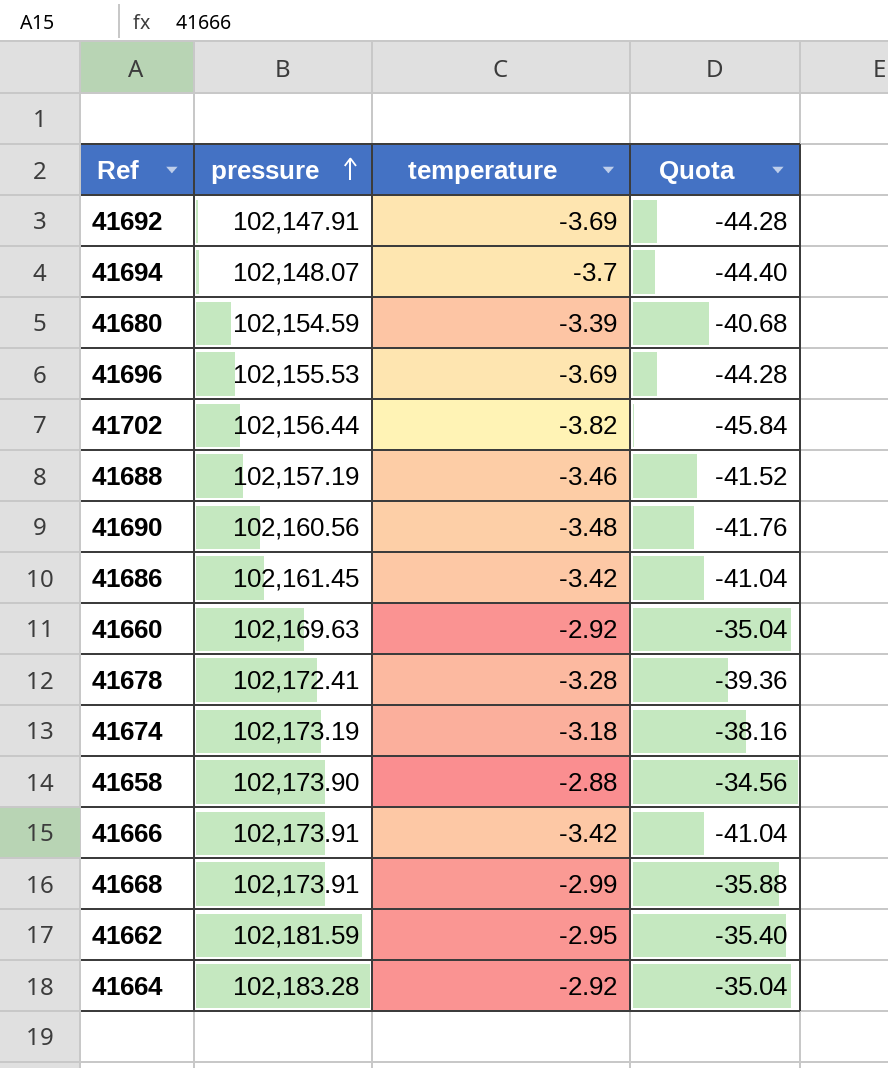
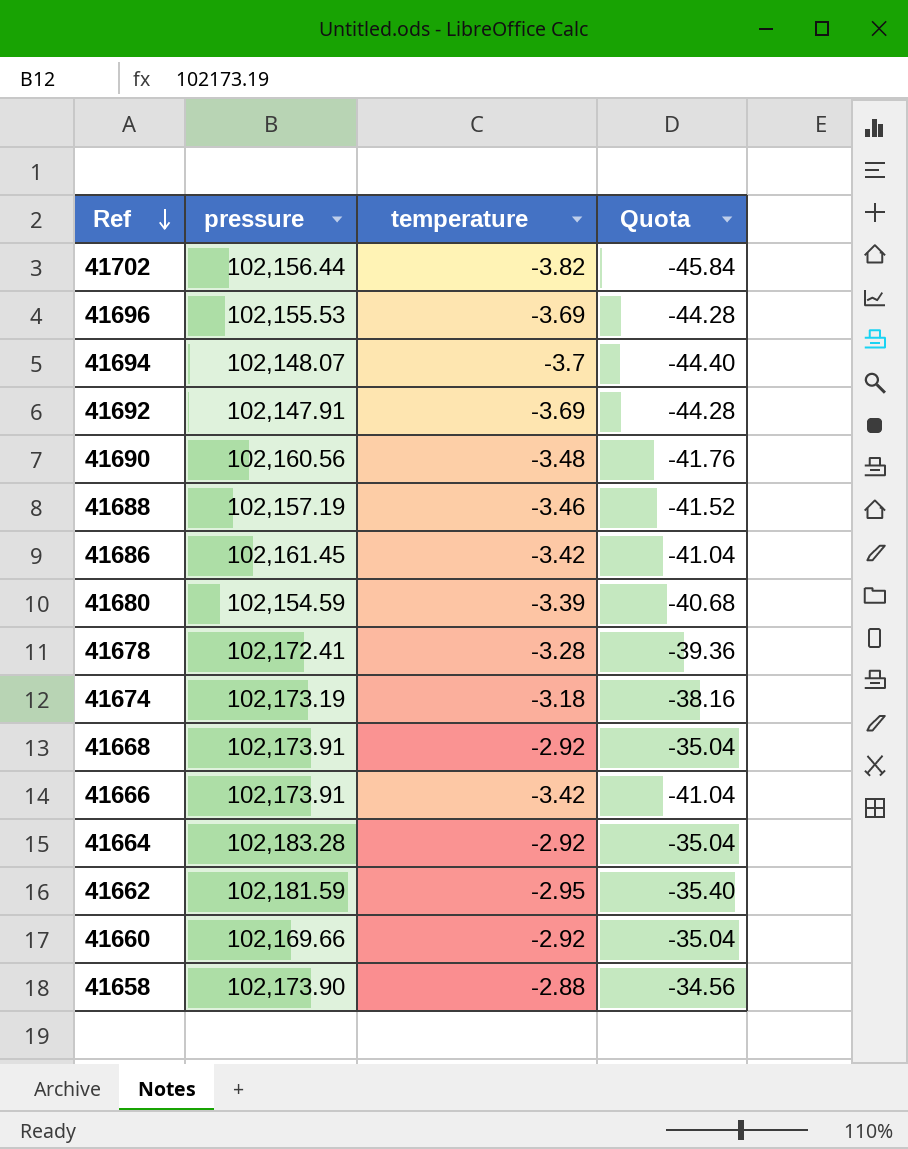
row order: pressure ascending -> Ref descending
41668 | temperature: -2.99 -> -2.92
41668 | Quota: -35.88 -> -35.04
41660 | pressure: 102,169.63 -> 102,169.66

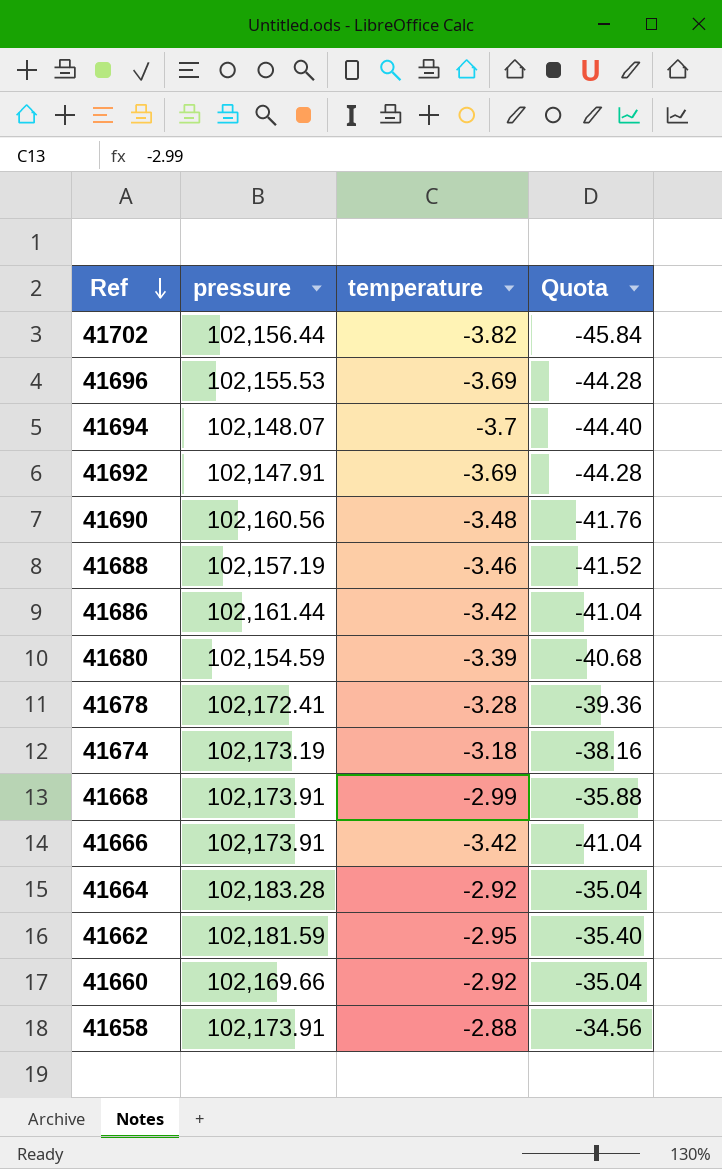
41686 | pressure: 102,161.45 -> 102,161.44
41668 | temperature: -2.92 -> -2.99
41668 | Quota: -35.04 -> -35.88
41658 | pressure: 102,173.90 -> 102,173.91

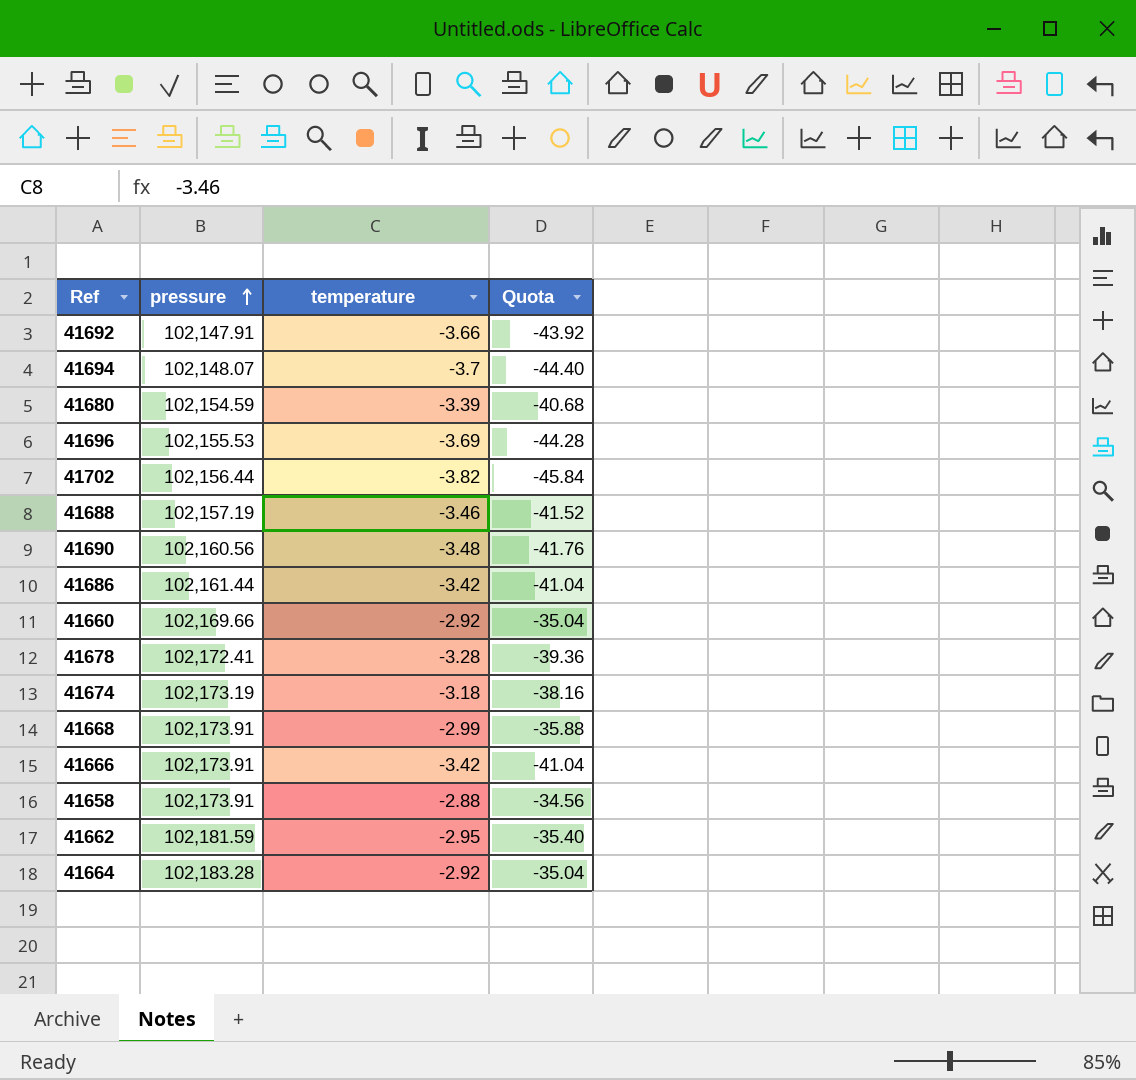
row order: Ref descending -> pressure ascending
41692 | temperature: -3.69 -> -3.66
41692 | Quota: -44.28 -> -43.92

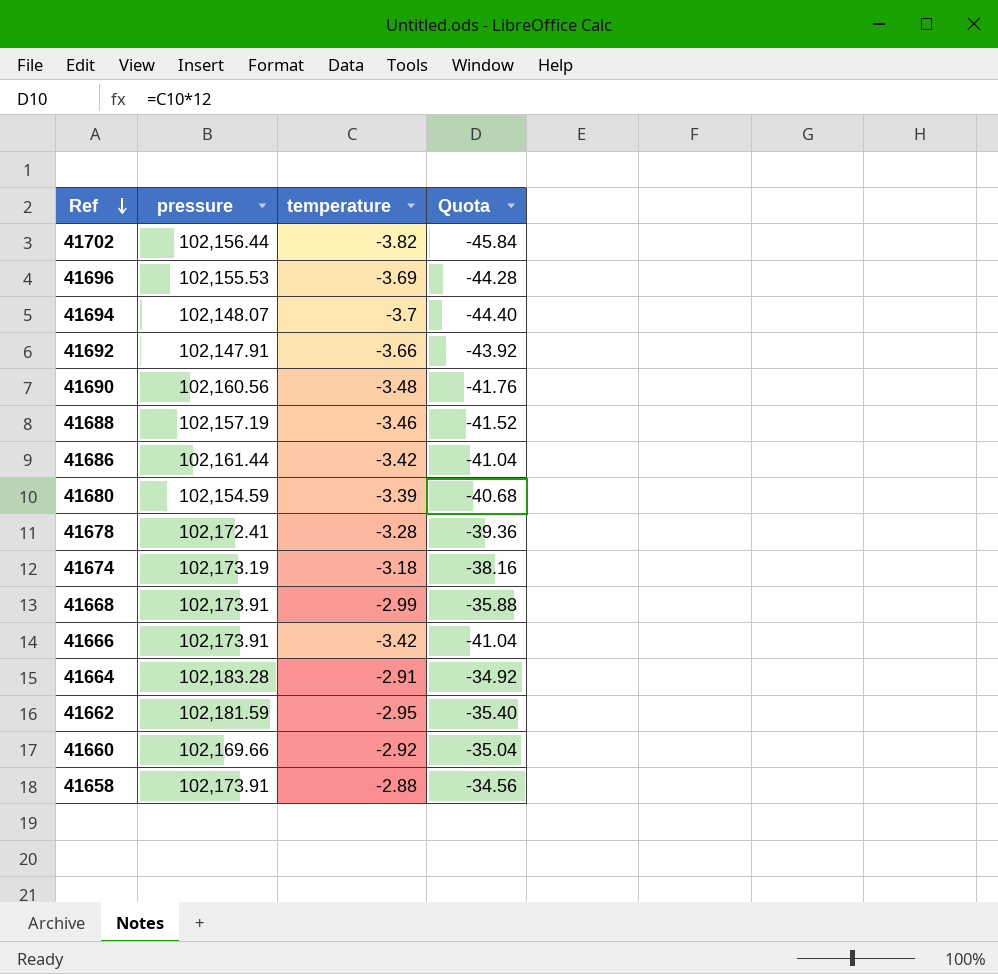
row order: pressure ascending -> Ref descending
41664 | temperature: -2.92 -> -2.91
41664 | Quota: -35.04 -> -34.92

